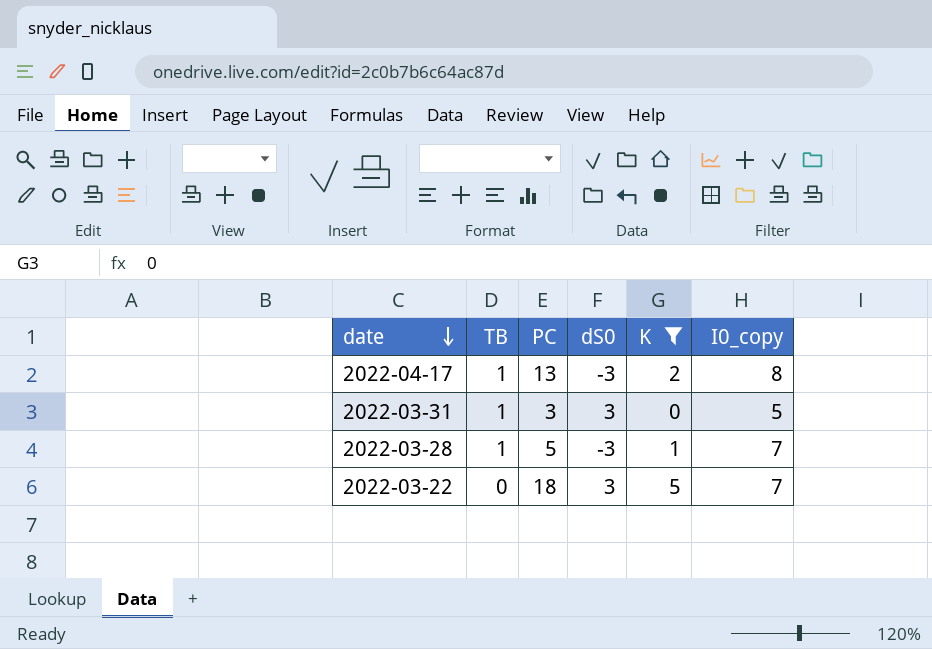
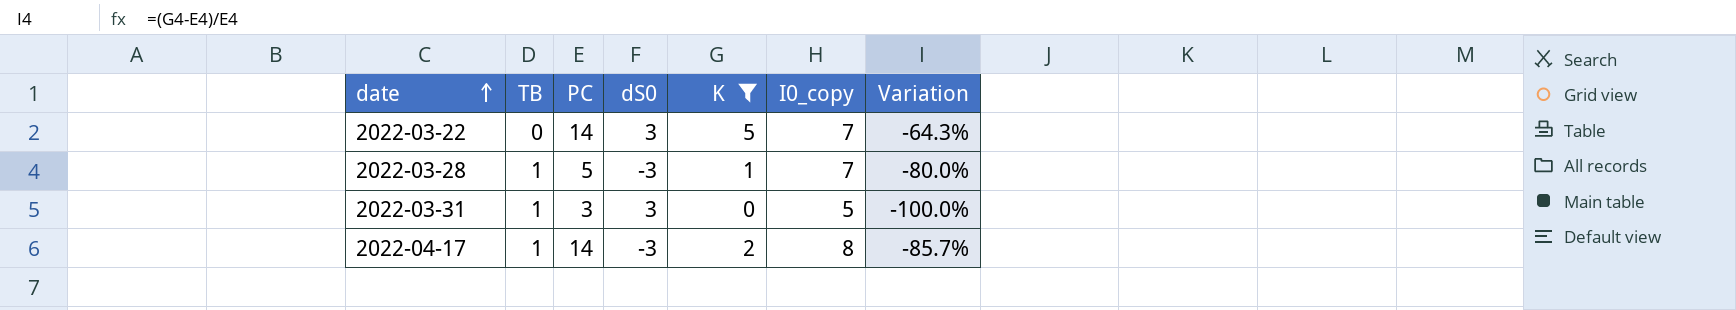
row order: date descending -> date ascending
column Variation | formula: none -> ([K] - [PC]) / [PC]
2022-03-22 | PC: 18 -> 14
2022-04-17 | PC: 13 -> 14

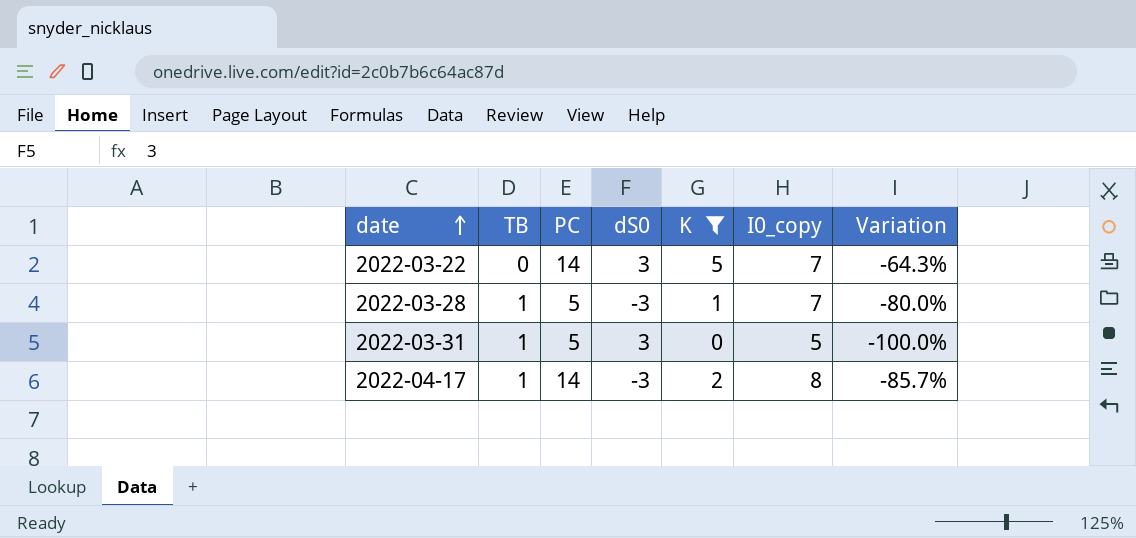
2022-03-31 | PC: 3 -> 5

